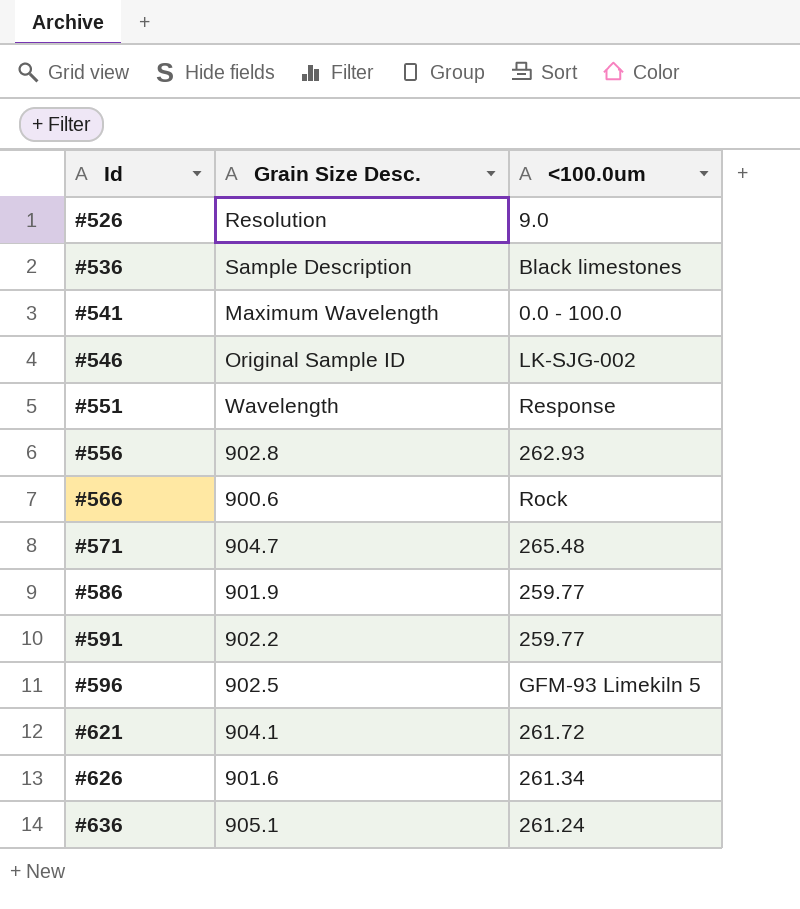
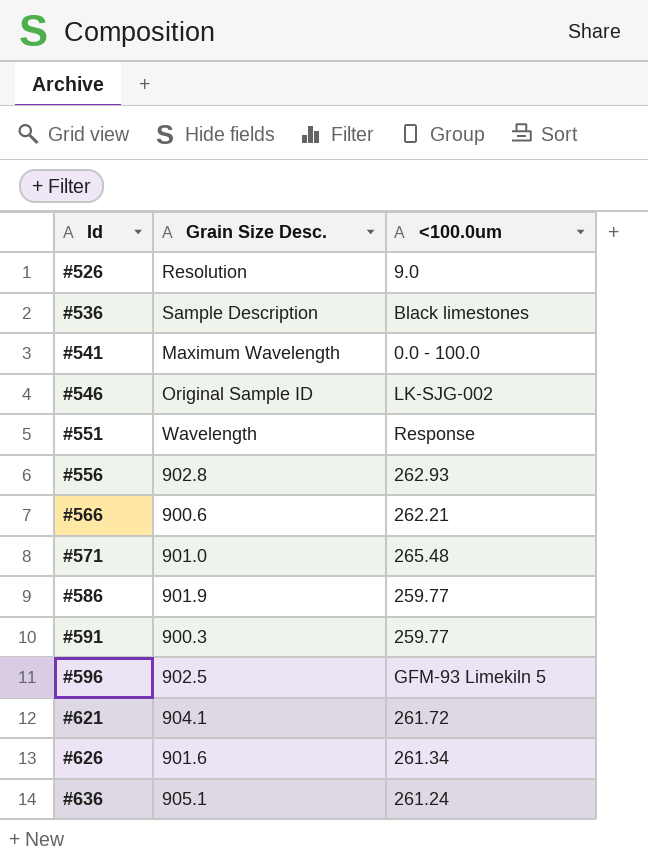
#566 | <100.0um: Rock -> 262.21
#571 | Grain Size Desc.: 904.7 -> 901.0
#591 | Grain Size Desc.: 902.2 -> 900.3

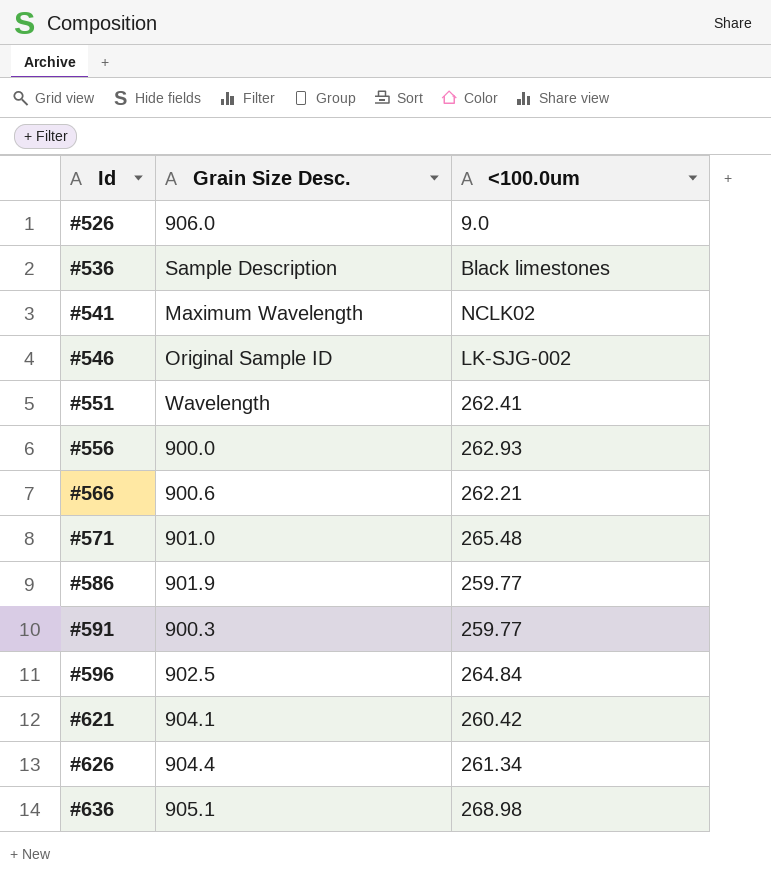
#526 | Grain Size Desc.: Resolution -> 906.0
#541 | <100.0um: 0.0 - 100.0 -> NCLK02
#551 | <100.0um: Response -> 262.41
#556 | Grain Size Desc.: 902.8 -> 900.0
#596 | <100.0um: GFM-93 Limekiln 5 -> 264.84
#621 | <100.0um: 261.72 -> 260.42
#626 | Grain Size Desc.: 901.6 -> 904.4
#636 | <100.0um: 261.24 -> 268.98

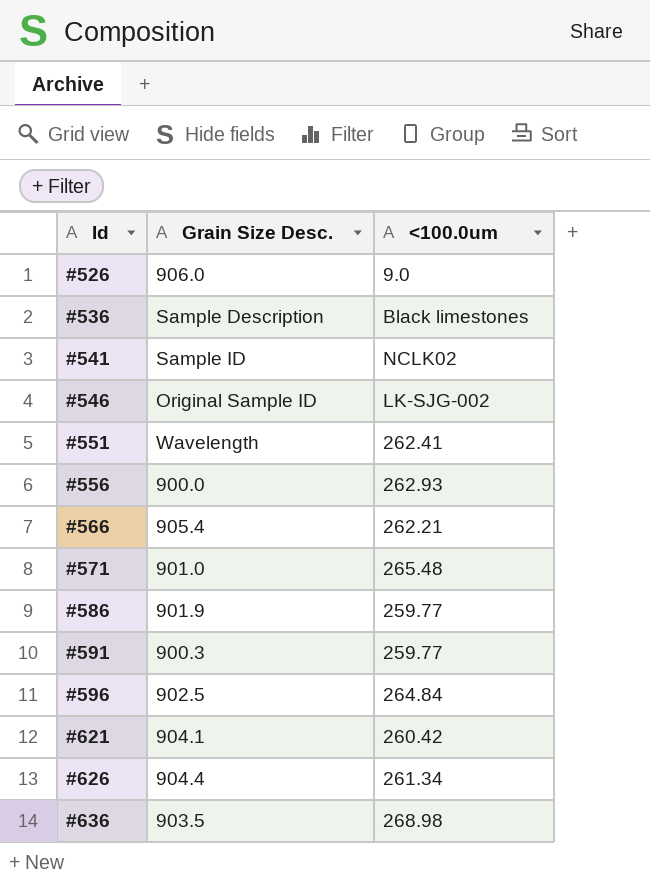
#541 | Grain Size Desc.: Maximum Wavelength -> Sample ID
#566 | Grain Size Desc.: 900.6 -> 905.4
#636 | Grain Size Desc.: 905.1 -> 903.5

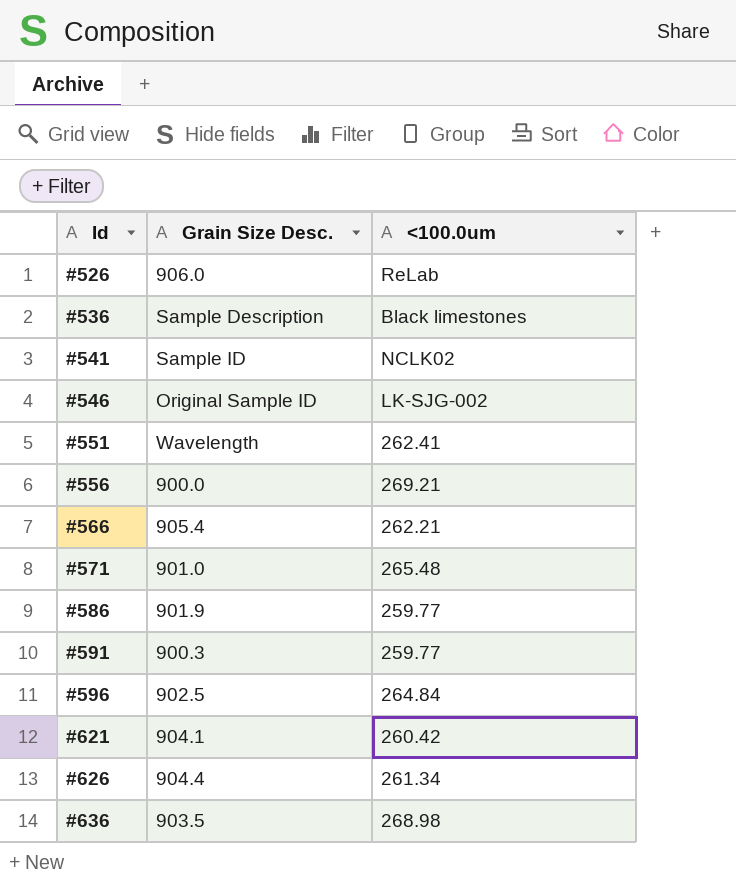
#526 | <100.0um: 9.0 -> ReLab
#556 | <100.0um: 262.93 -> 269.21

